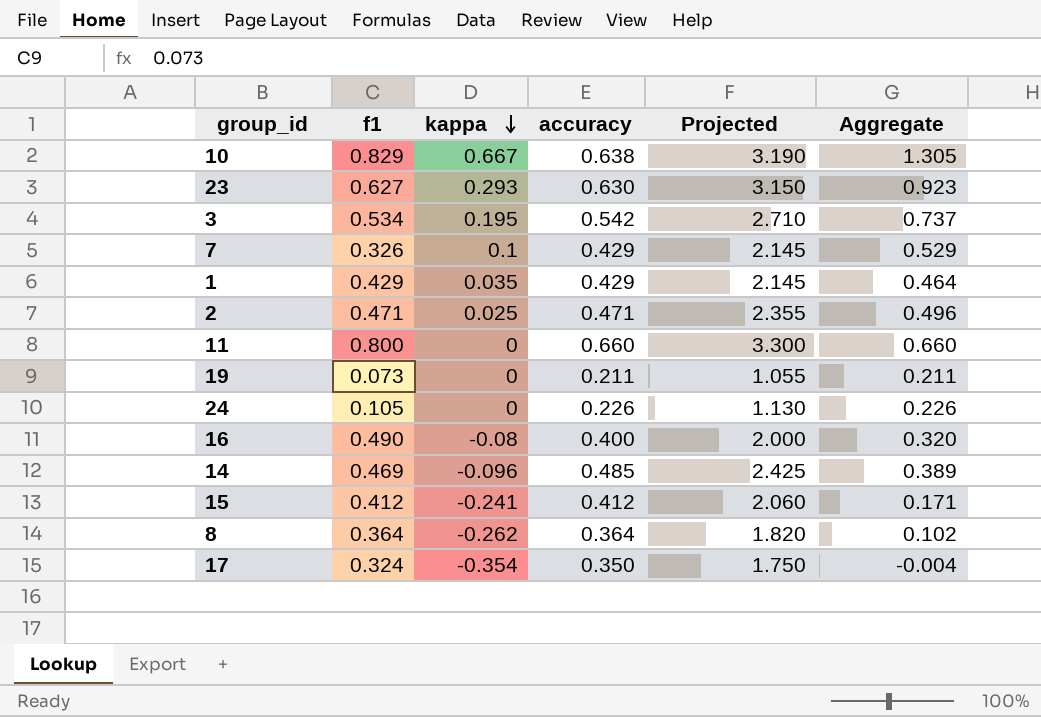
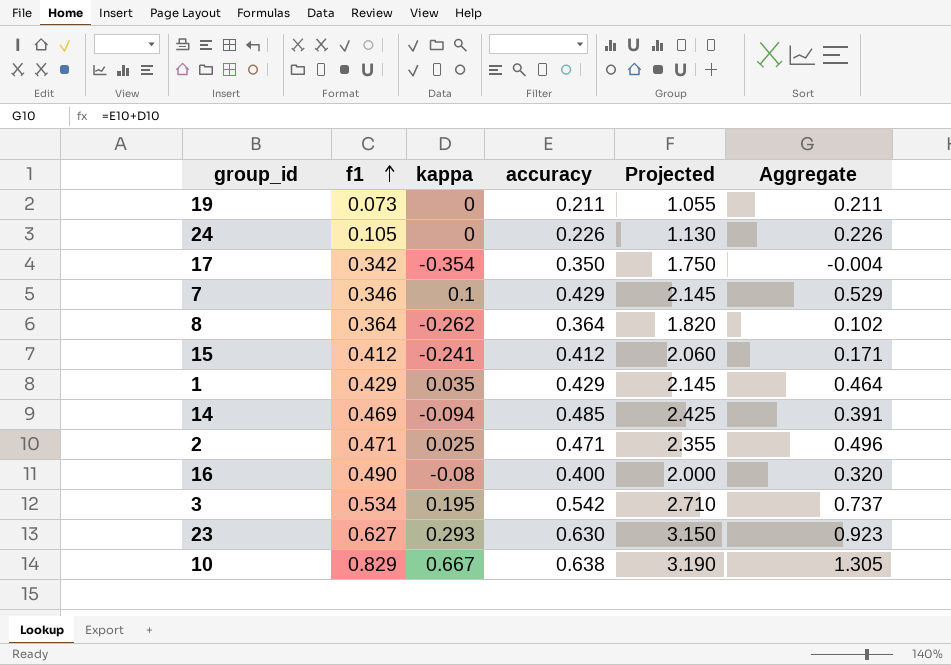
row order: kappa descending -> f1 ascending
row 11: 0.800 | 0 | 0.660 | 3.300 | 0.660 -> none
17 | f1: 0.324 -> 0.342
7 | f1: 0.326 -> 0.346
14 | kappa: -0.096 -> -0.094
14 | Aggregate: 0.389 -> 0.391

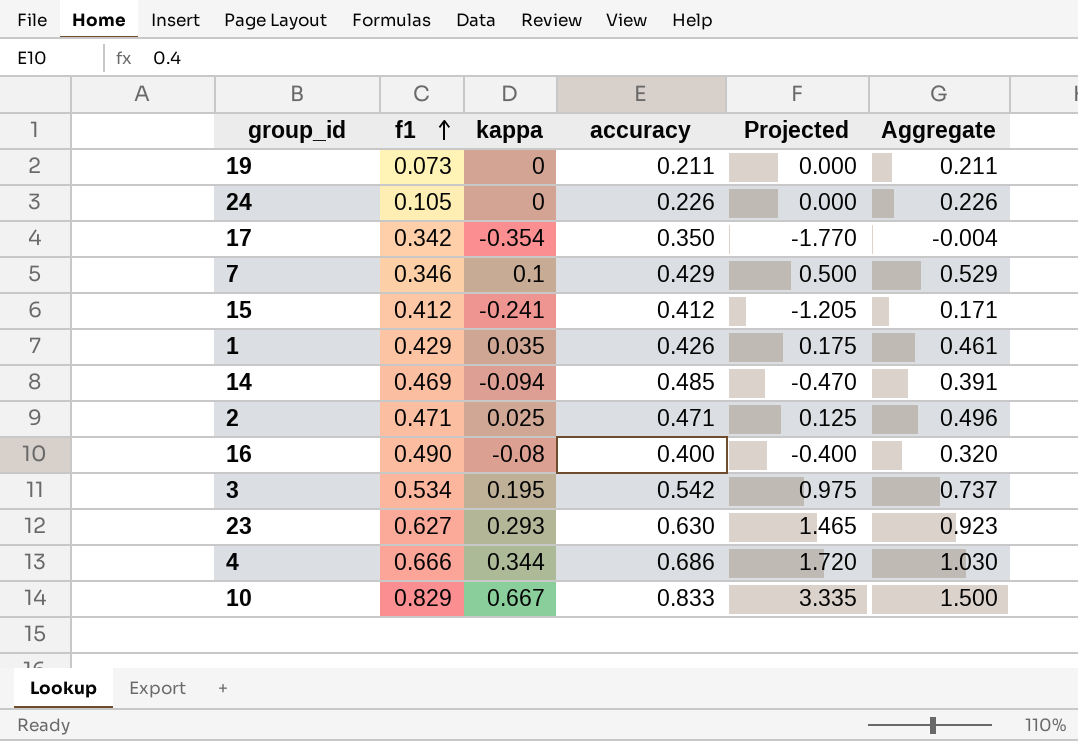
column Projected | formula: [accuracy] * 5 -> [kappa] * 5
row 8: 0.364 | -0.262 | 0.364 | 1.820 | 0.102 -> none
1 | accuracy: 0.429 -> 0.426
1 | Aggregate: 0.464 -> 0.461
row 4: none -> 0.666 | 0.344 | 0.686 | 1.720 | 1.030
10 | accuracy: 0.638 -> 0.833
10 | Aggregate: 1.305 -> 1.500

